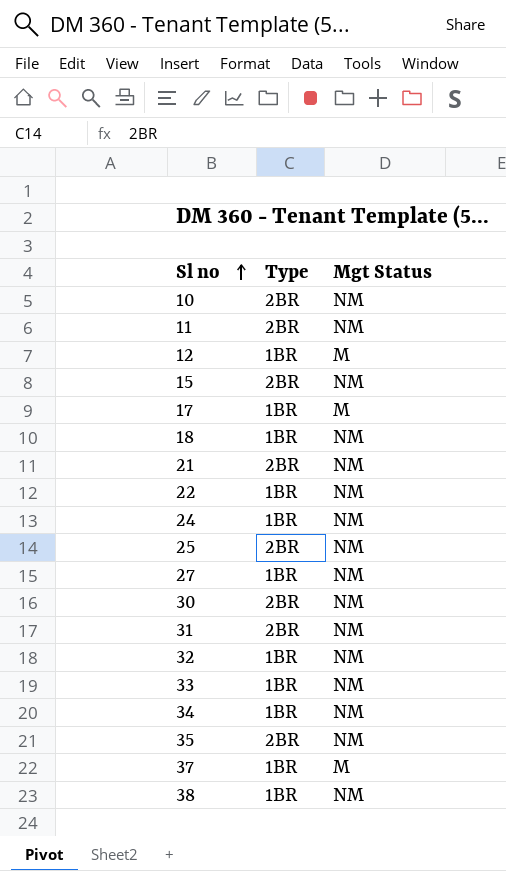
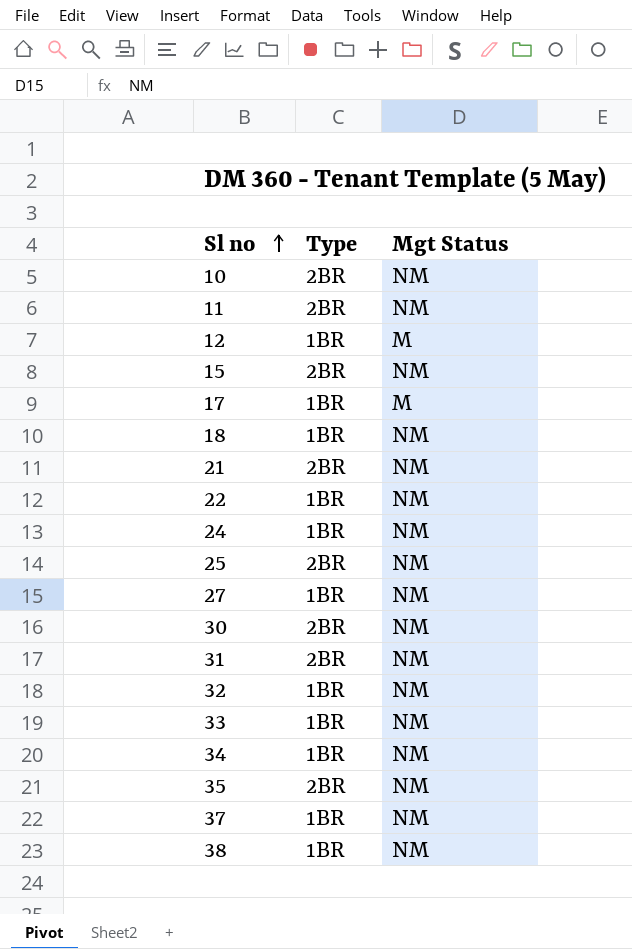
37 | Mgt Status: M -> NM

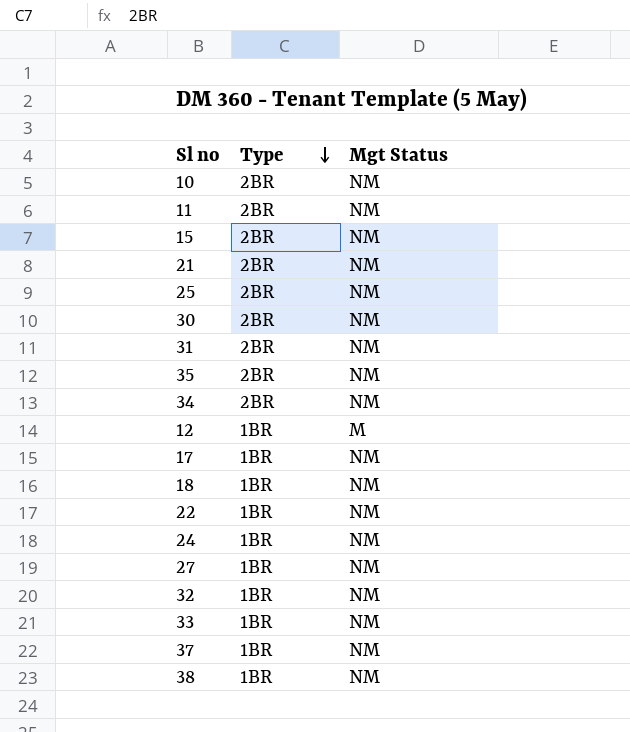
row order: Sl no ascending -> Type descending
34 | Type: 1BR -> 2BR
17 | Mgt Status: M -> NM

